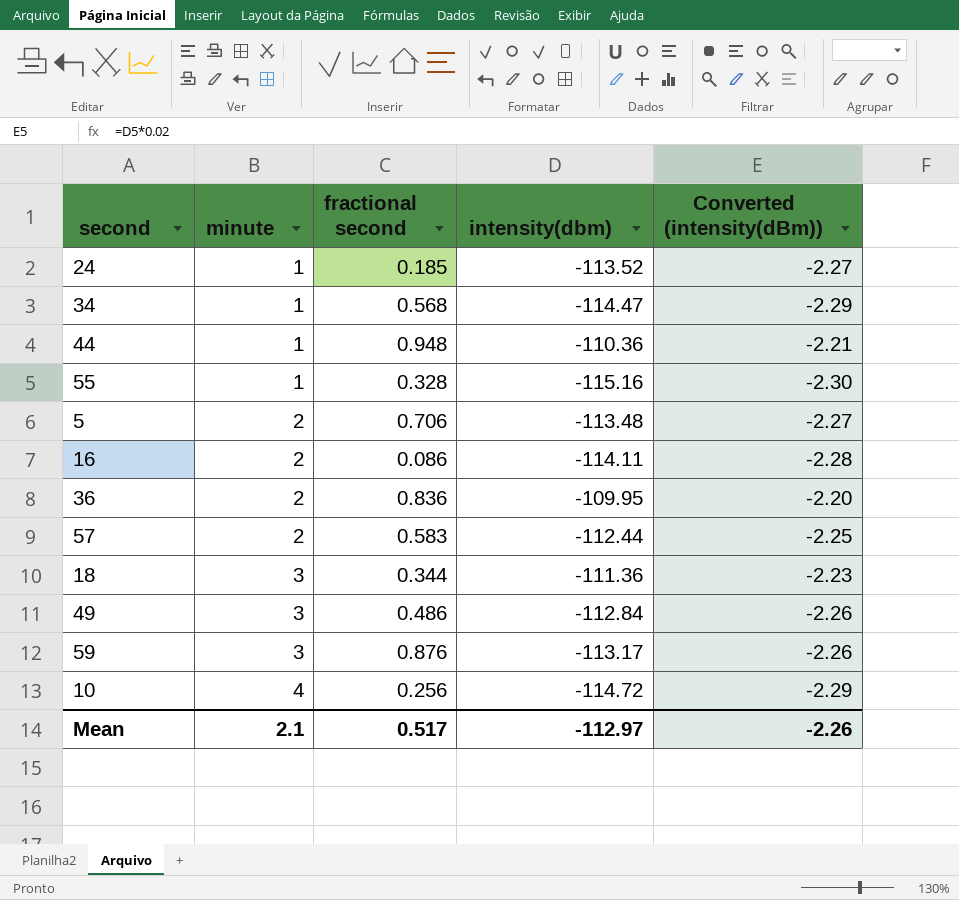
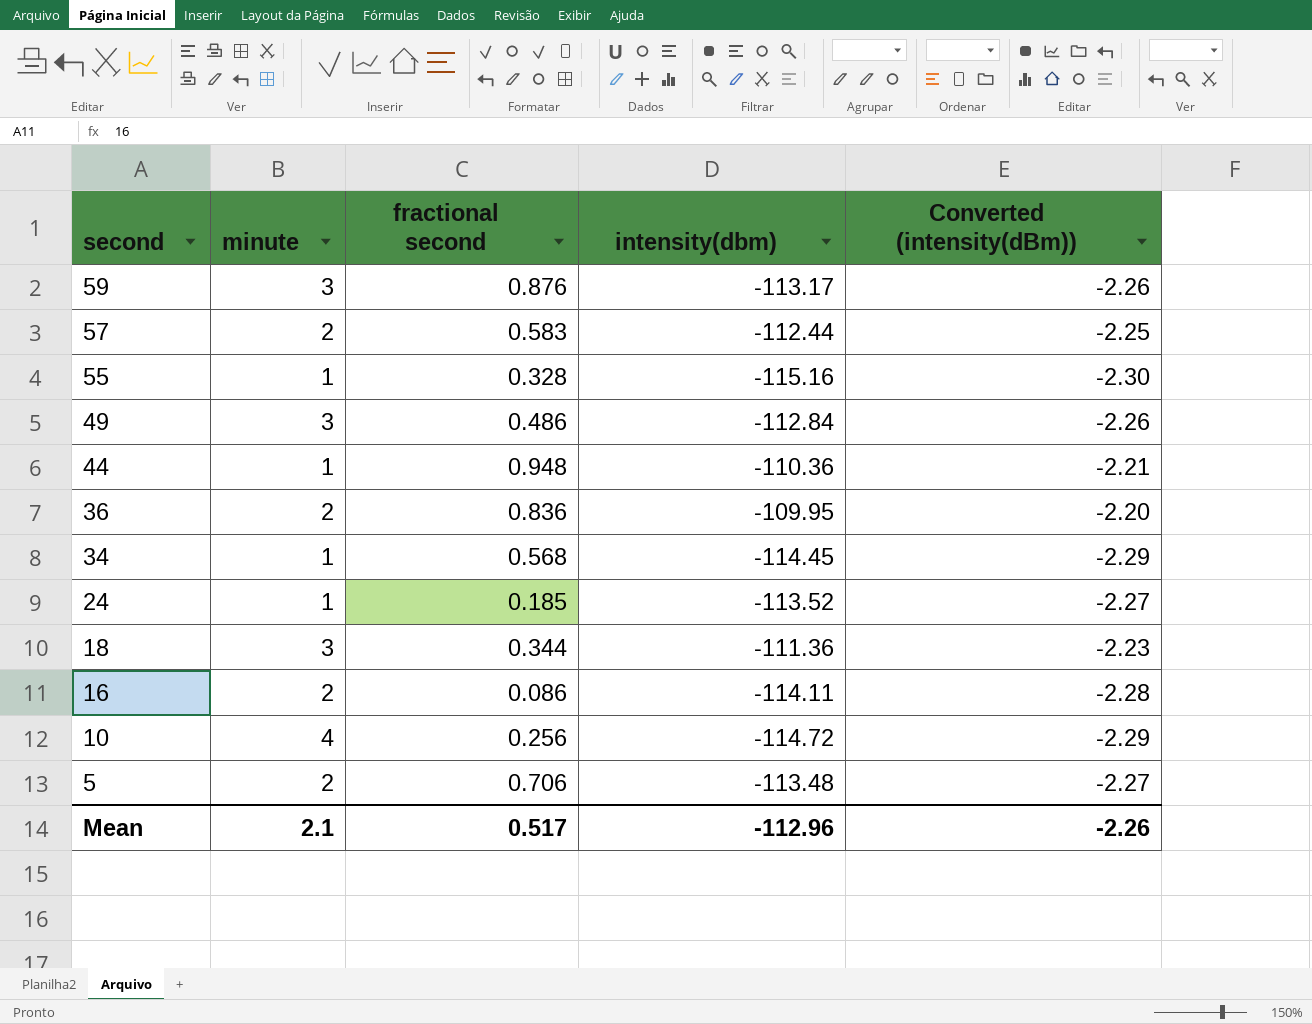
row order: minute ascending -> second descending
34 | intensity(dbm): -114.47 -> -114.45
Mean | intensity(dbm): -112.97 -> -112.96

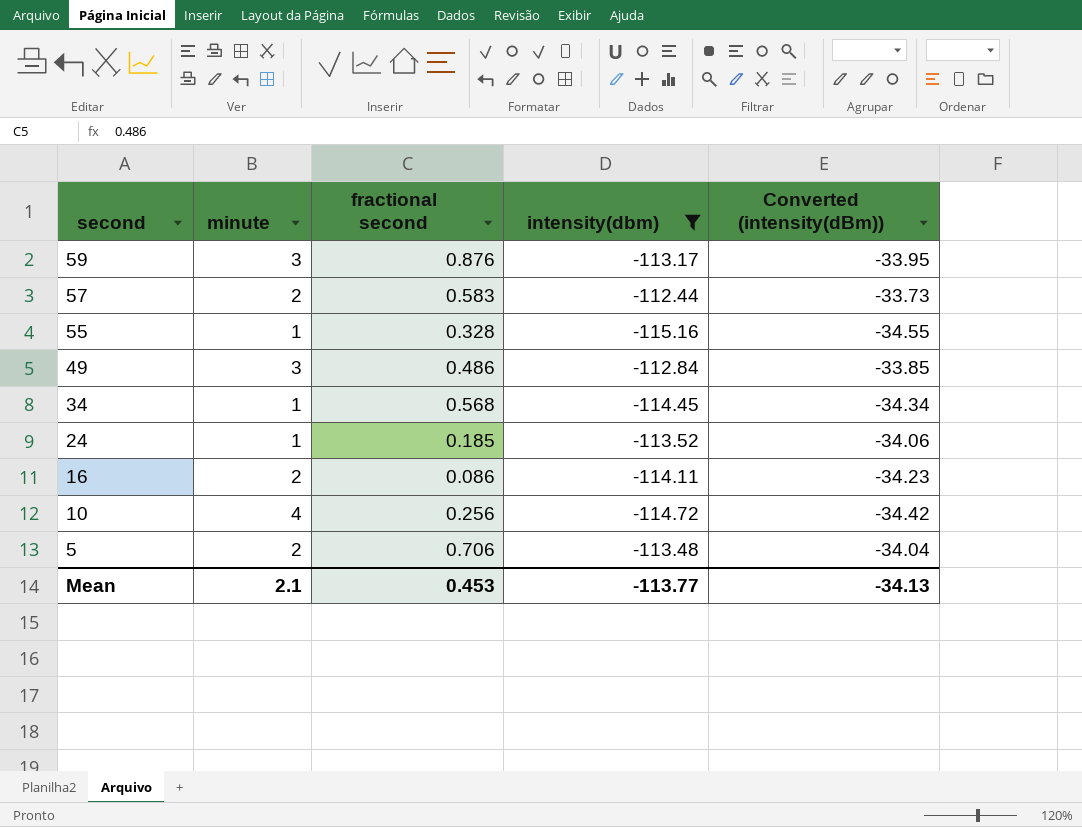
filter: none -> intensity(dbm) <= -112.44
column Converted (intensity(dBm)) | formula: [intensity(dbm)] * 0.02 -> [intensity(dbm)] * 0.3
Mean | fractional second: 0.517 -> 0.453
Mean | intensity(dbm): -112.96 -> -113.77
Mean | Converted (intensity(dBm)): -2.26 -> -34.13

